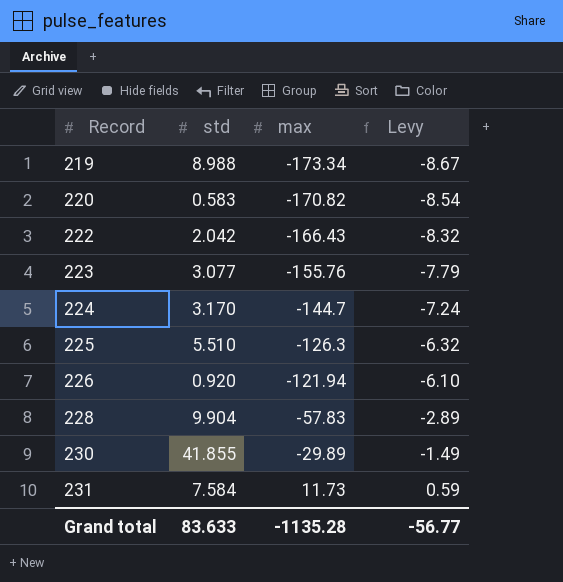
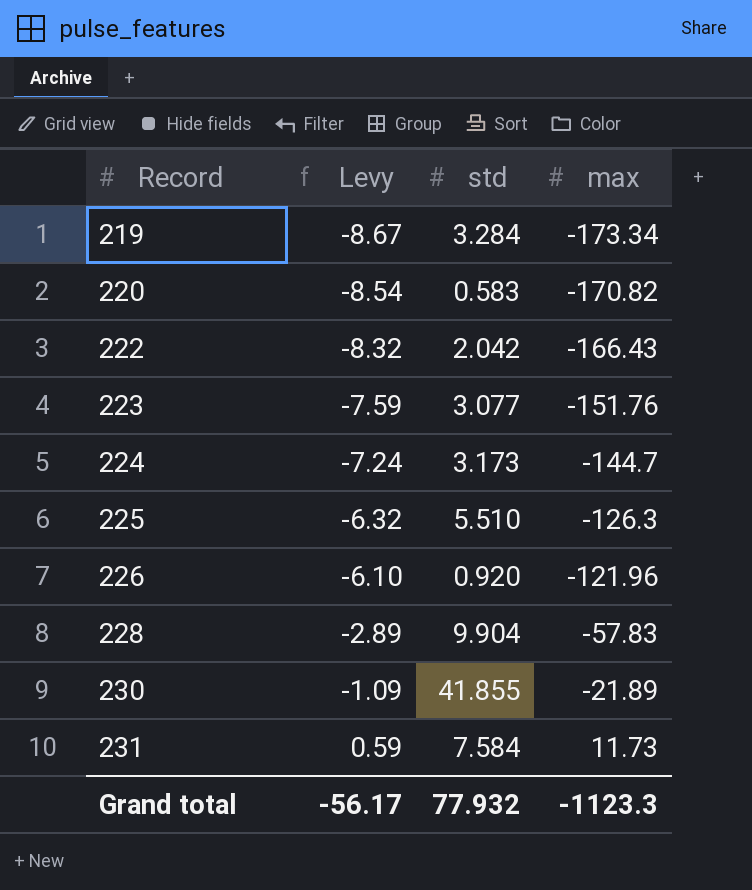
column Levy | position: 4 -> 2
219 | std: 8.988 -> 3.284
223 | Levy: -7.79 -> -7.59
223 | max: -155.76 -> -151.76
224 | std: 3.170 -> 3.173
226 | max: -121.94 -> -121.96
230 | Levy: -1.49 -> -1.09
230 | max: -29.89 -> -21.89
Grand total | Levy: -56.77 -> -56.17
Grand total | std: 83.633 -> 77.932
Grand total | max: -1135.28 -> -1123.3

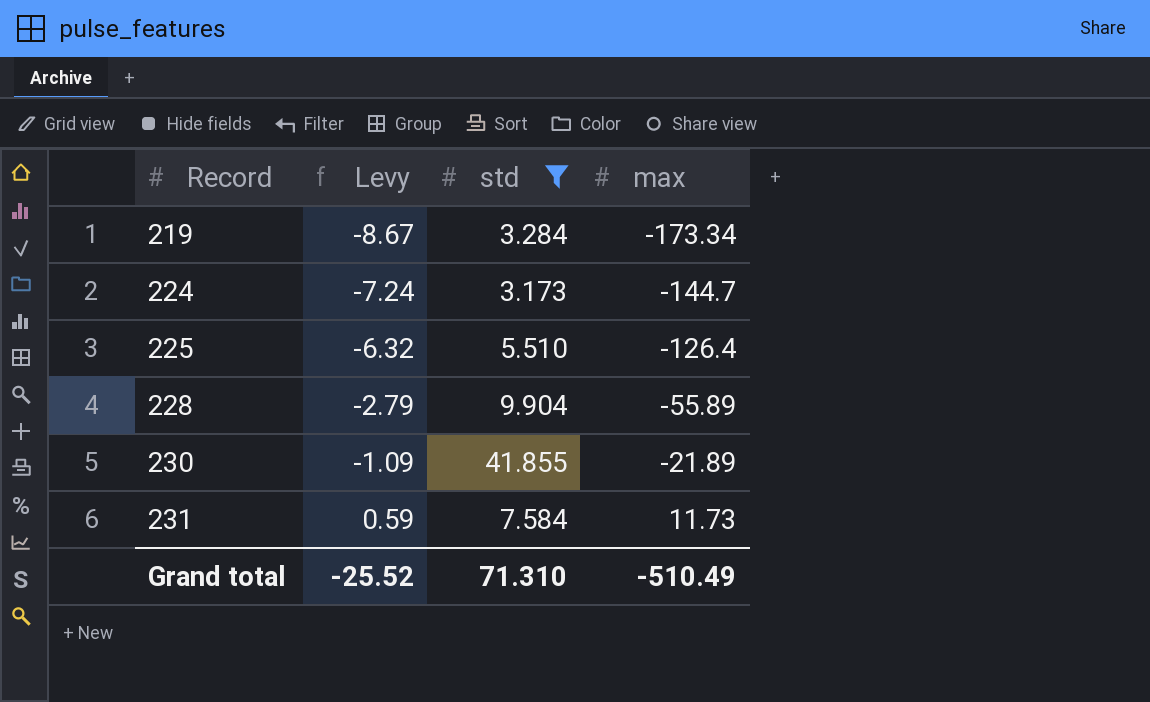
filter: none -> std >= 3.173
225 | max: -126.3 -> -126.4
228 | Levy: -2.89 -> -2.79
228 | max: -57.83 -> -55.89
Grand total | Levy: -56.17 -> -25.52
Grand total | std: 77.932 -> 71.310
Grand total | max: -1123.3 -> -510.49

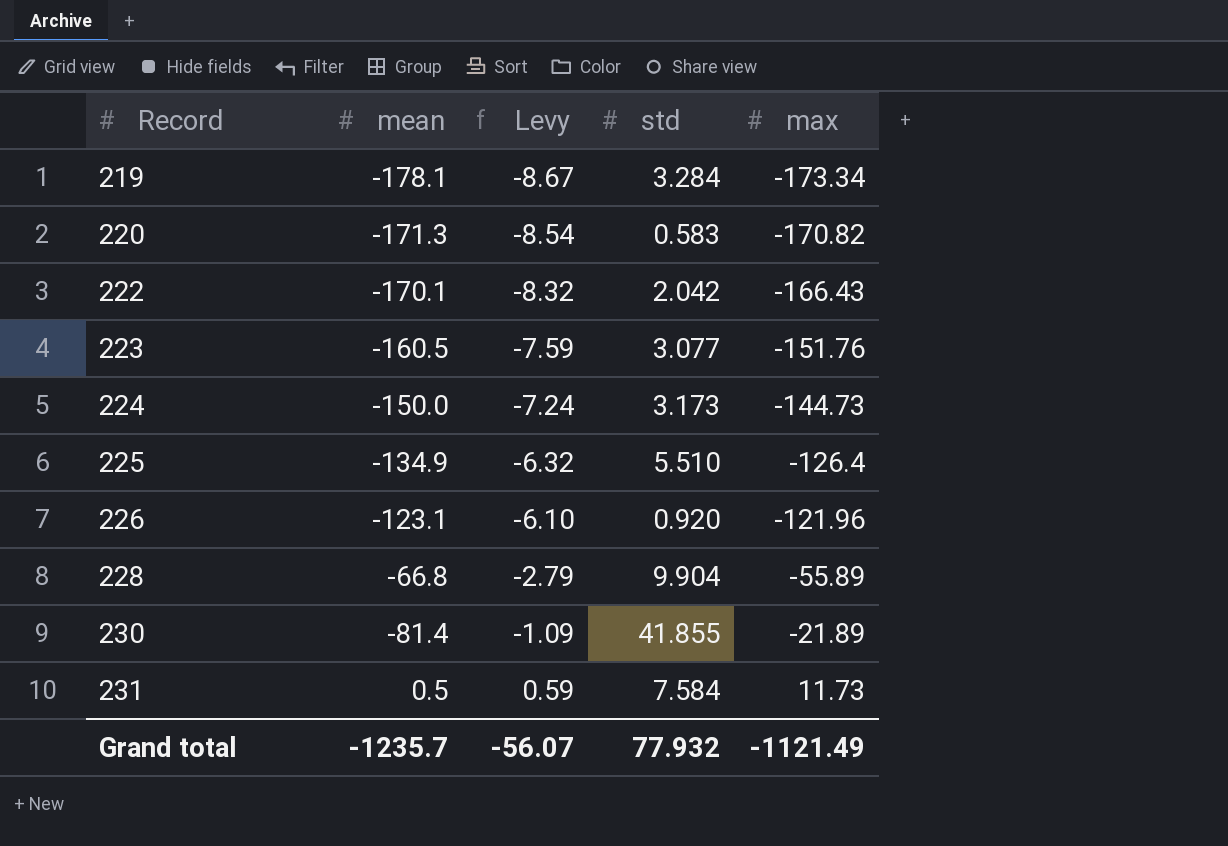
filter: std >= 3.173 -> none
column mean | position: none -> 2
224 | max: -144.7 -> -144.73
Grand total | Levy: -25.52 -> -56.07
Grand total | std: 71.310 -> 77.932
Grand total | max: -510.49 -> -1121.49

